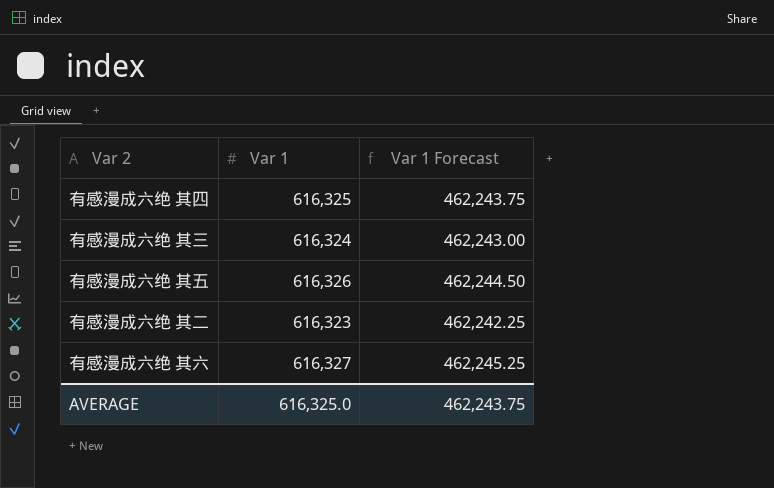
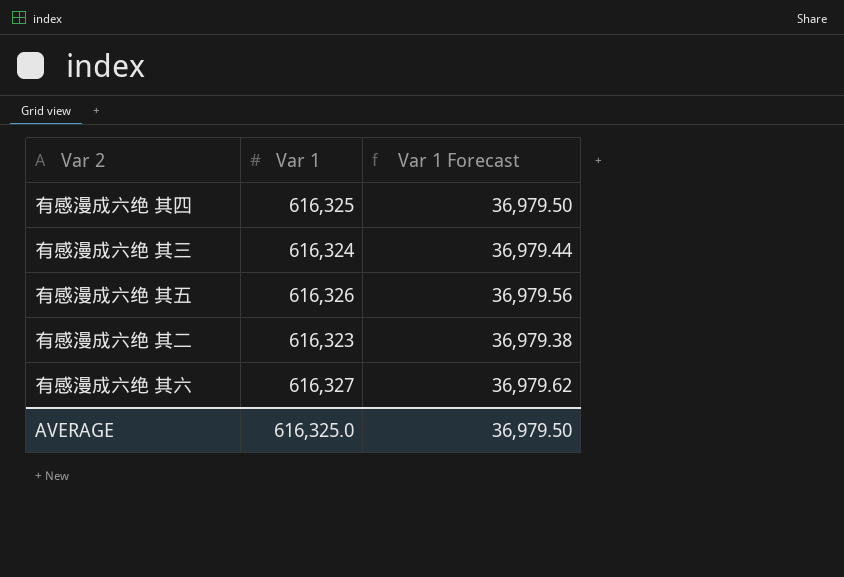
column Var 1 Forecast | formula: [Var 1] * 0.75 -> [Var 1] * 0.06
AVERAGE | Var 1 Forecast: 462,243.75 -> 36,979.50

